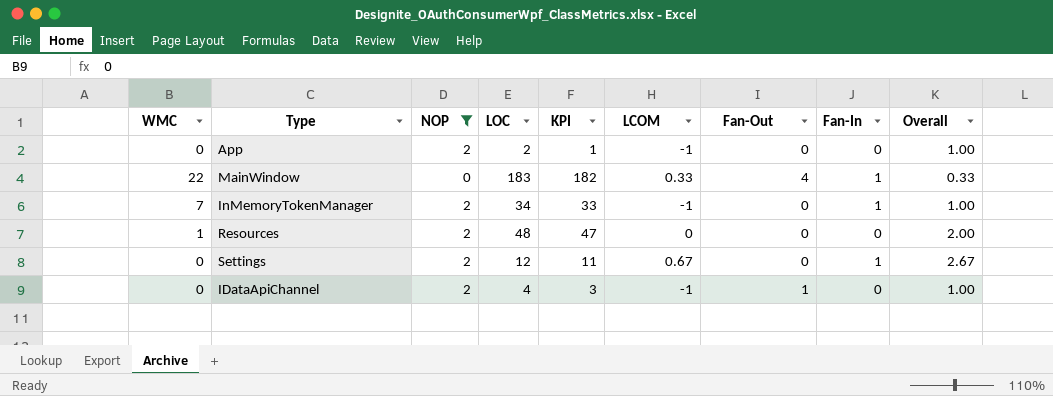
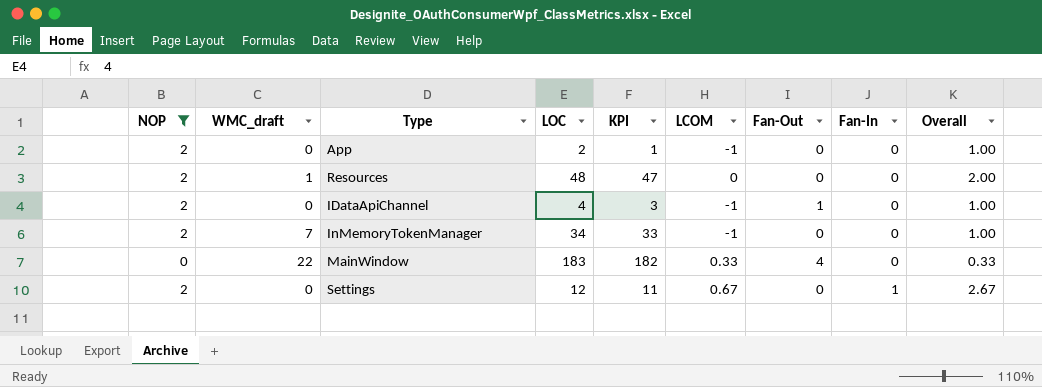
row order: none -> Fan-In ascending
column NOP | position: 3 -> 1
column name: WMC -> WMC_draft
InMemoryTokenManager | Fan-In: 1 -> 0
MainWindow | Fan-In: 1 -> 0

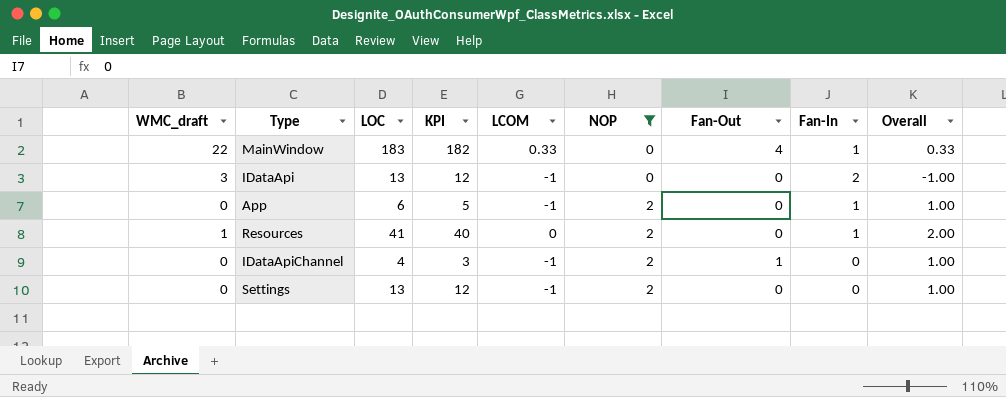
row order: Fan-In ascending -> NOP ascending
column NOP | position: 1 -> 6
row InMemoryTokenManager: 2 | 7 | 34 | 33 | -1 | 0 | 0 | 1.00 -> none
MainWindow | Fan-In: 0 -> 1
row IDataApi: none -> 3 | 13 | 12 | -1 | 0 | 0 | 2 | -1.00
App | LOC: 2 -> 6
App | KPI: 1 -> 5
App | Fan-In: 0 -> 1
Resources | LOC: 48 -> 41
Resources | KPI: 47 -> 40
Resources | Fan-In: 0 -> 1
Settings | LOC: 12 -> 13
Settings | KPI: 11 -> 12
Settings | LCOM: 0.67 -> -1
Settings | Fan-In: 1 -> 0
Settings | Overall: 2.67 -> 1.00

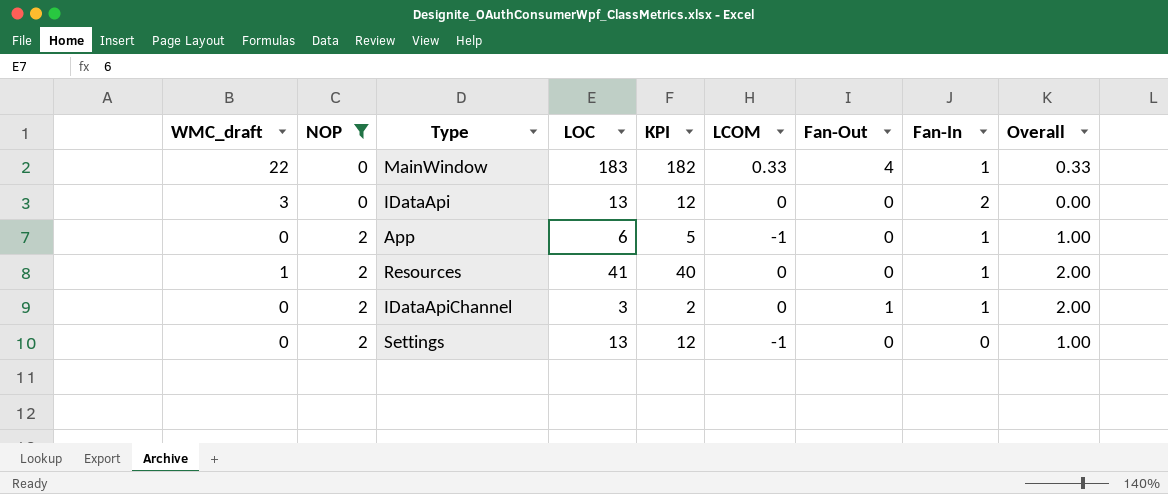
column NOP | position: 6 -> 2
IDataApi | LCOM: -1 -> 0
IDataApi | Overall: -1.00 -> 0.00
IDataApiChannel | LOC: 4 -> 3
IDataApiChannel | KPI: 3 -> 2
IDataApiChannel | LCOM: -1 -> 0
IDataApiChannel | Fan-In: 0 -> 1
IDataApiChannel | Overall: 1.00 -> 2.00

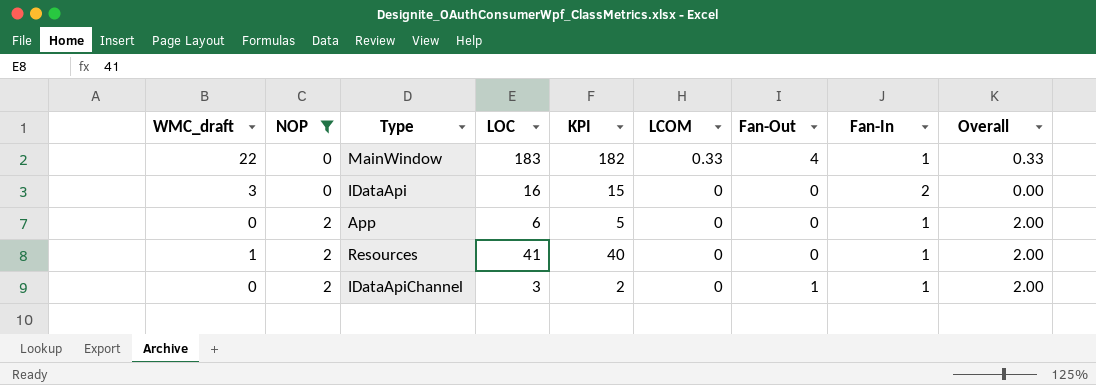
row Settings: 0 | 2 | 13 | 12 | -1 | 0 | 0 | 1.00 -> none
IDataApi | LOC: 13 -> 16
IDataApi | KPI: 12 -> 15
App | LCOM: -1 -> 0
App | Overall: 1.00 -> 2.00

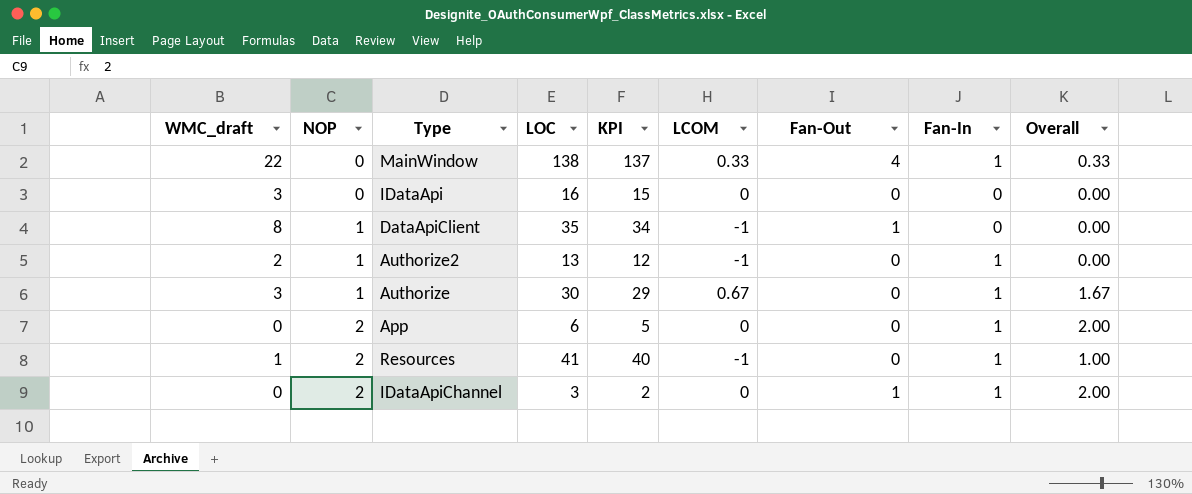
filter: NOP != 1 -> none
MainWindow | LOC: 183 -> 138
MainWindow | KPI: 182 -> 137
IDataApi | Fan-In: 2 -> 0
Resources | LCOM: 0 -> -1
Resources | Overall: 2.00 -> 1.00

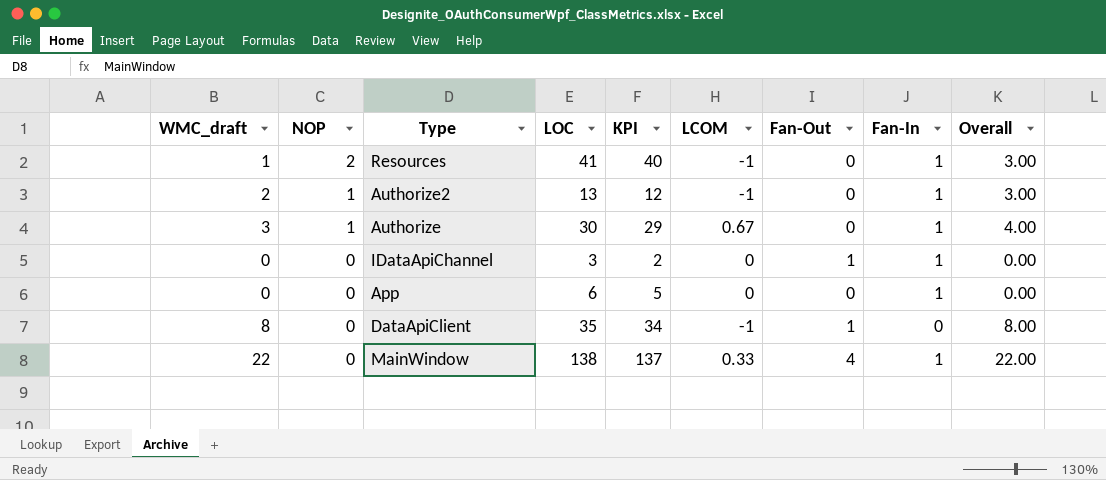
row order: NOP ascending -> NOP descending
column Overall | formula: [NOP] + [LCOM] -> [WMC_draft] + [NOP]
row IDataApi: 3 | 0 | 16 | 15 | 0 | 0 | 0 | 0.00 -> none
IDataApiChannel | NOP: 2 -> 0
App | NOP: 2 -> 0
DataApiClient | NOP: 1 -> 0

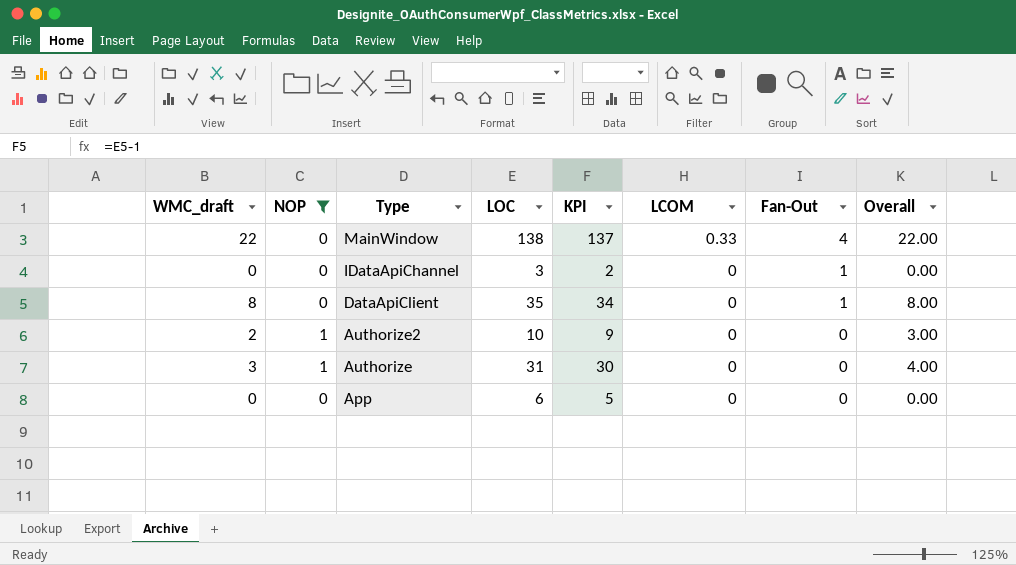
filter: none -> NOP != 2
row order: NOP descending -> Type descending
column Fan-In | position: 8 -> none
DataApiClient | LCOM: -1 -> 0
Authorize2 | LOC: 13 -> 10
Authorize2 | KPI: 12 -> 9
Authorize2 | LCOM: -1 -> 0
Authorize | LOC: 30 -> 31
Authorize | KPI: 29 -> 30
Authorize | LCOM: 0.67 -> 0

